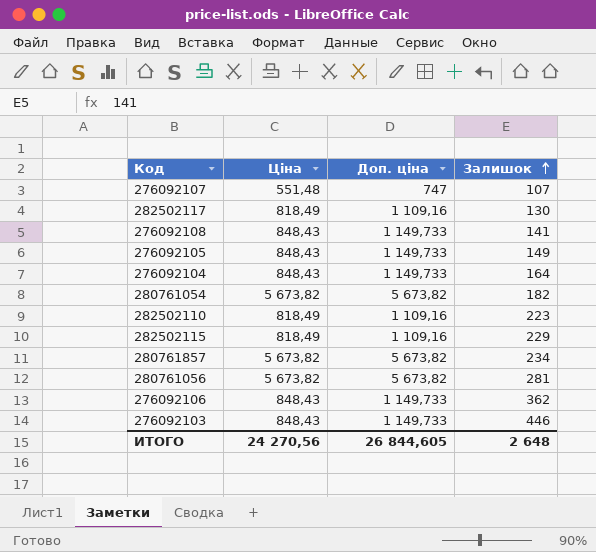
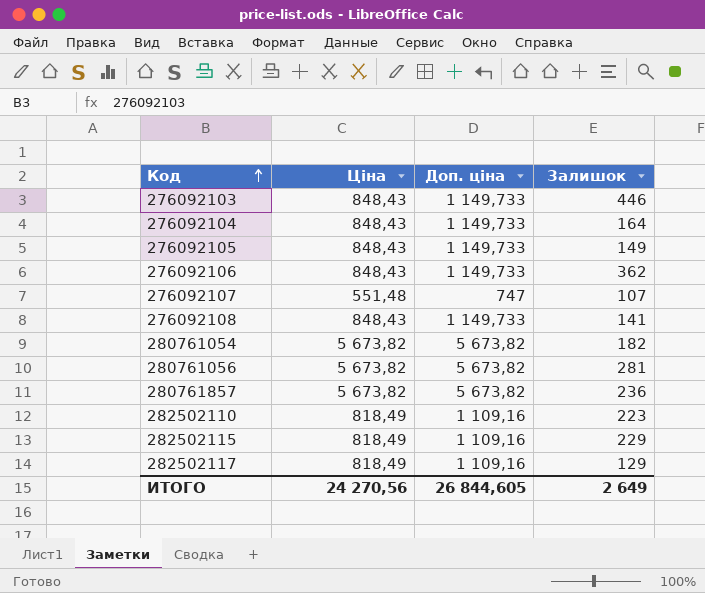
row order: Залишок ascending -> Код ascending
280761857 | Залишок: 234 -> 236
282502117 | Залишок: 130 -> 129
ИТОГО | Залишок: 2 648 -> 2 649

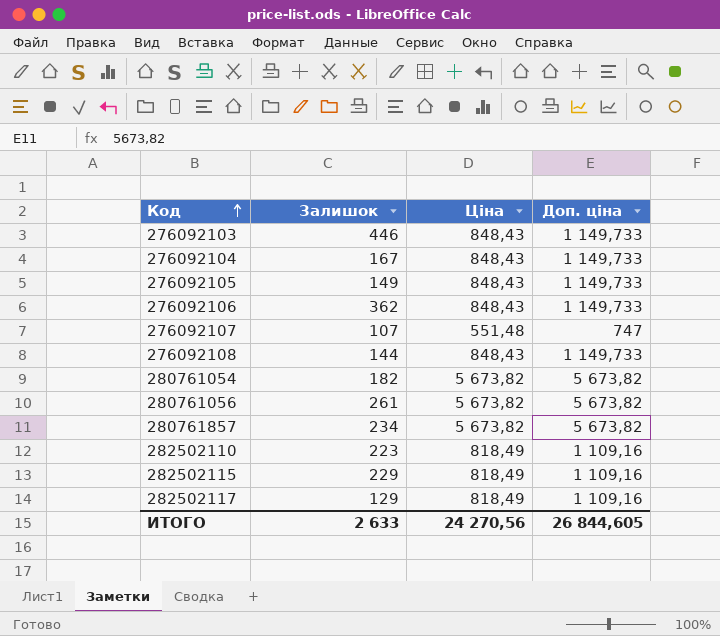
column Залишок | position: 4 -> 2
276092104 | Залишок: 164 -> 167
276092108 | Залишок: 141 -> 144
280761056 | Залишок: 281 -> 261
280761857 | Залишок: 236 -> 234
ИТОГО | Залишок: 2 649 -> 2 633

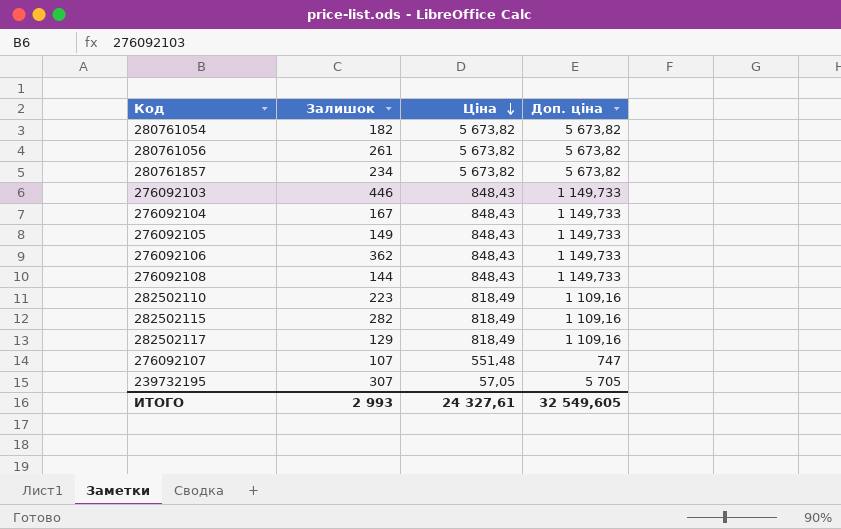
row order: Код ascending -> Ціна descending
282502115 | Залишок: 229 -> 282
row 239732195: none -> 307 | 57,05 | 5 705
ИТОГО | Залишок: 2 633 -> 2 993
ИТОГО | Ціна: 24 270,56 -> 24 327,61
ИТОГО | Доп. ціна: 26 844,605 -> 32 549,605

